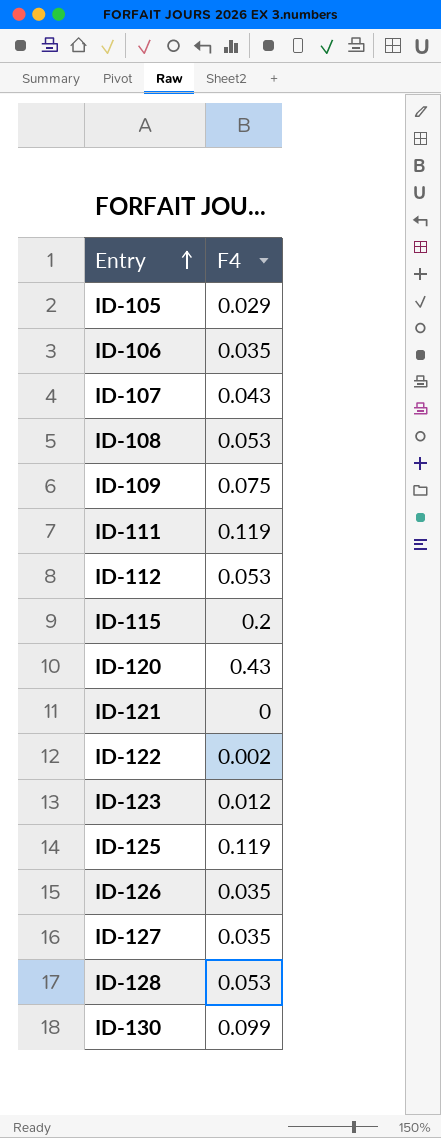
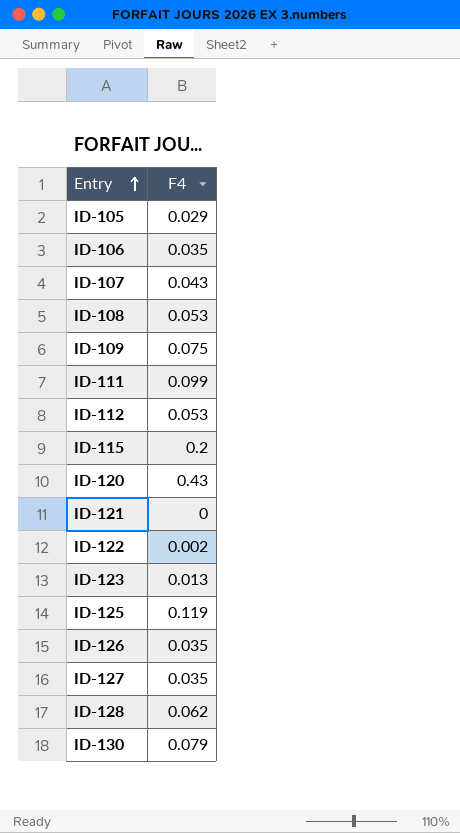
ID-111 | F4: 0.119 -> 0.099
ID-123 | F4: 0.012 -> 0.013
ID-128 | F4: 0.053 -> 0.062
ID-130 | F4: 0.099 -> 0.079

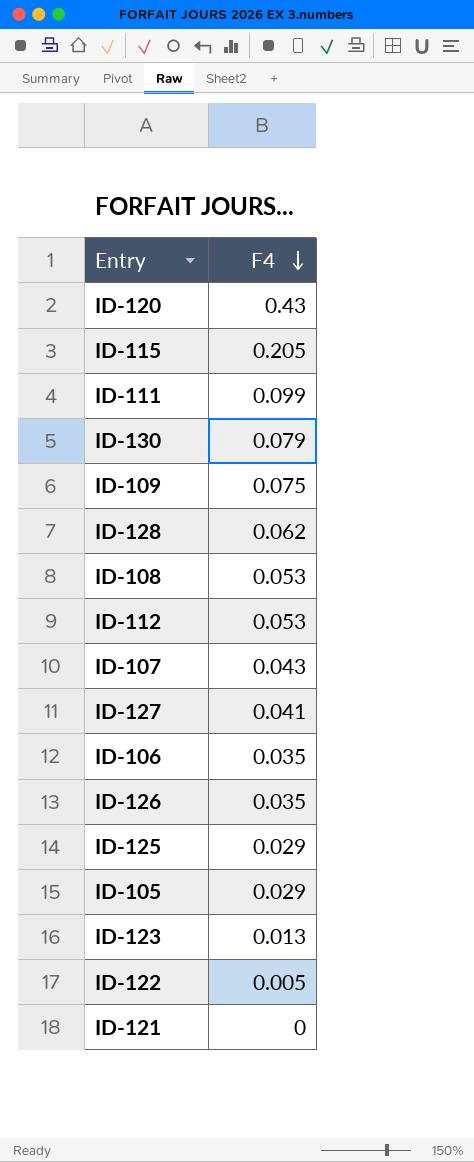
row order: Entry ascending -> F4 descending
ID-115 | F4: 0.2 -> 0.205
ID-127 | F4: 0.035 -> 0.041
ID-125 | F4: 0.119 -> 0.029
ID-122 | F4: 0.002 -> 0.005

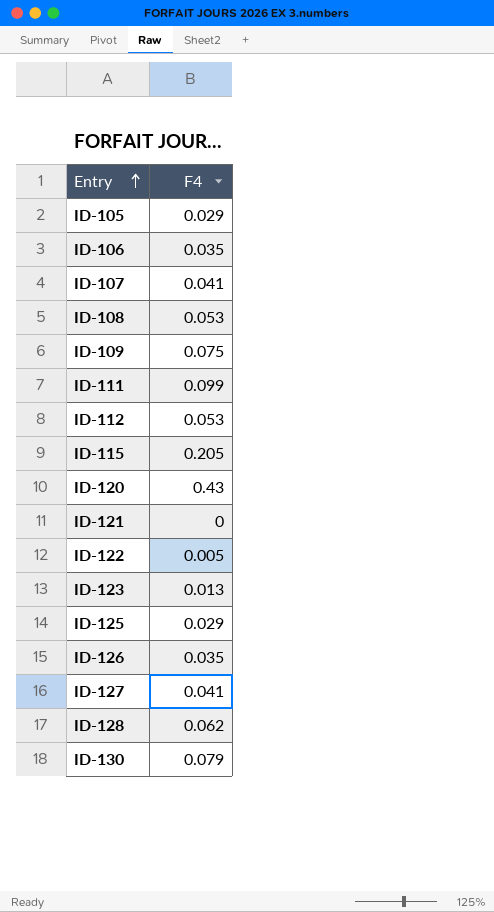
row order: F4 descending -> Entry ascending
ID-107 | F4: 0.043 -> 0.041

